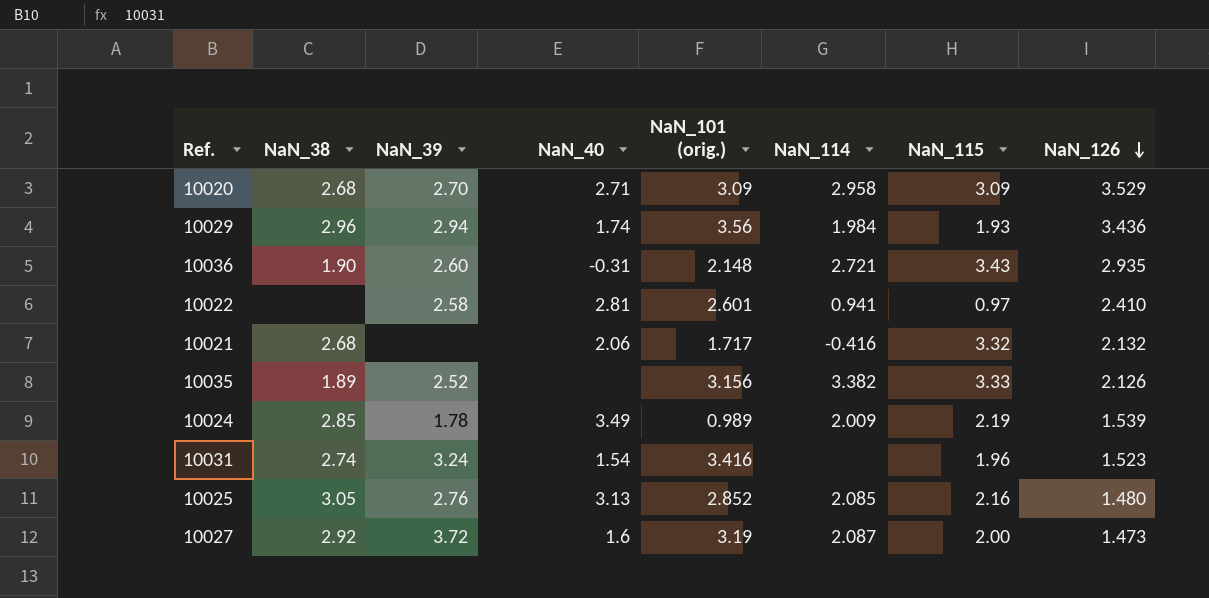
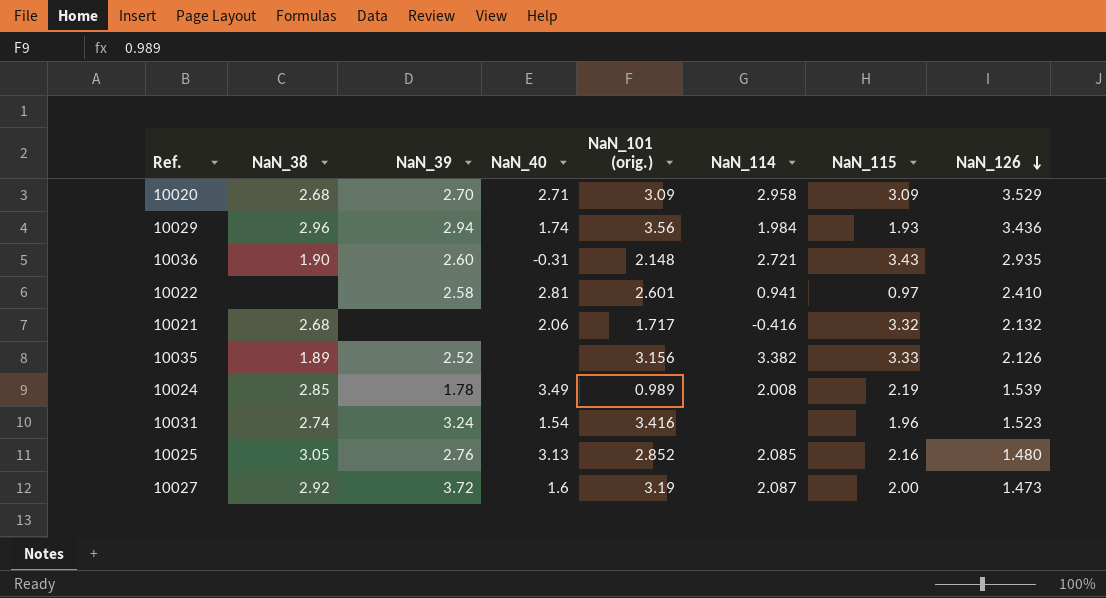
10024 | NaN_114: 2.009 -> 2.008

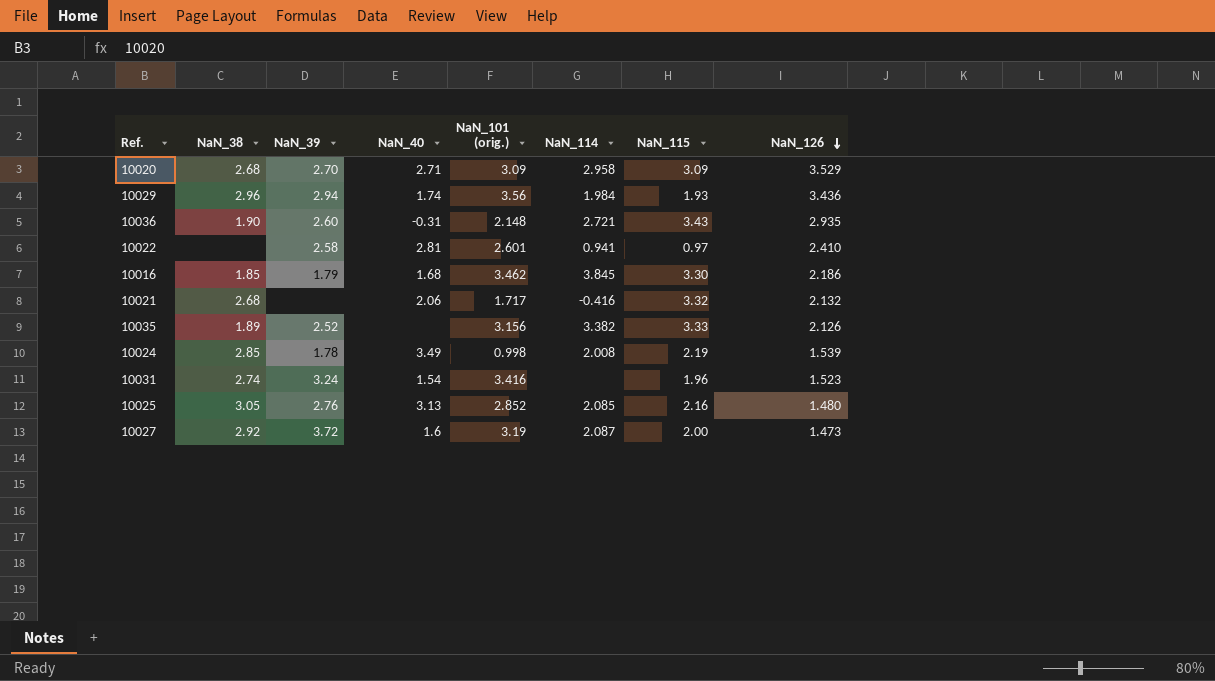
row 10016: none -> 1.85 | 1.79 | 1.68 | 3.462 | 3.845 | 3.30 | 2.186
10024 | NaN_101 (orig.): 0.989 -> 0.998

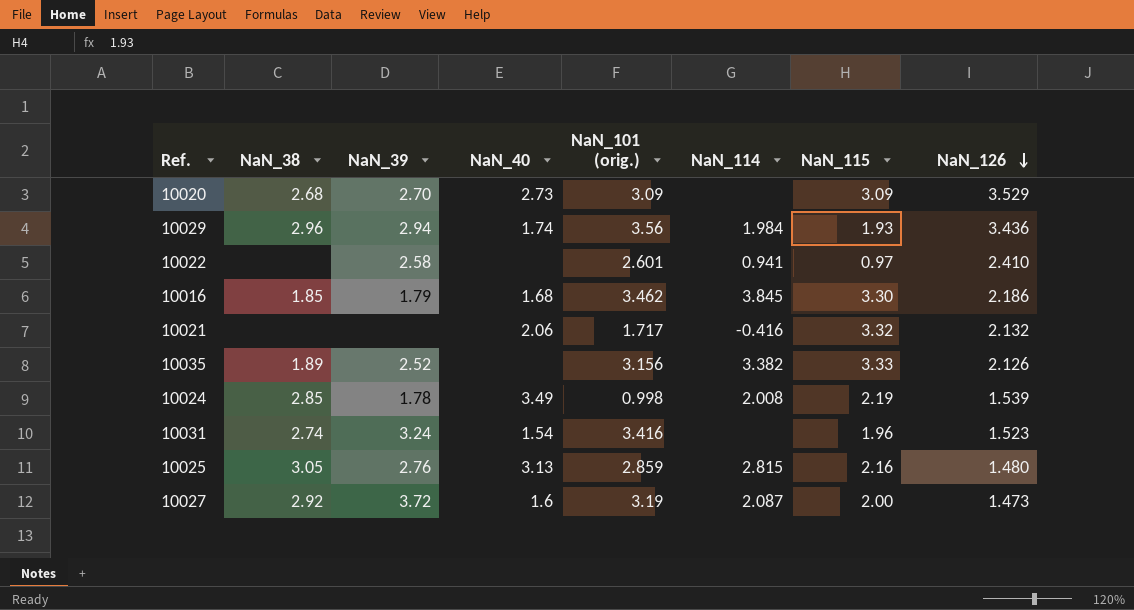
row 10036: 1.90 | 2.60 | -0.31 | 2.148 | 2.721 | 3.43 | 2.935 -> none
10020 | NaN_40: 2.71 -> 2.73
10020 | NaN_114: 2.958 -> none
10022 | NaN_40: 2.81 -> none
10021 | NaN_38: 2.68 -> none
10025 | NaN_101 (orig.): 2.852 -> 2.859
10025 | NaN_114: 2.085 -> 2.815

